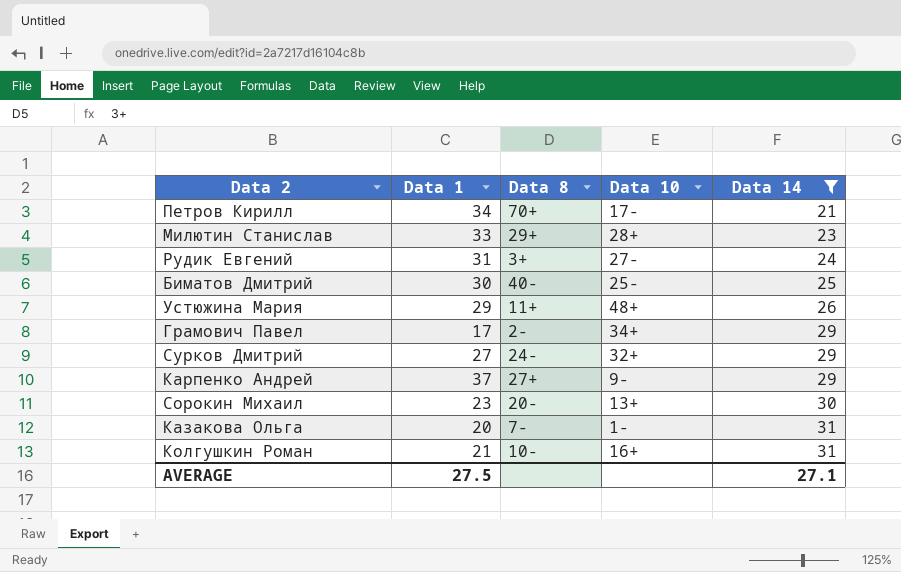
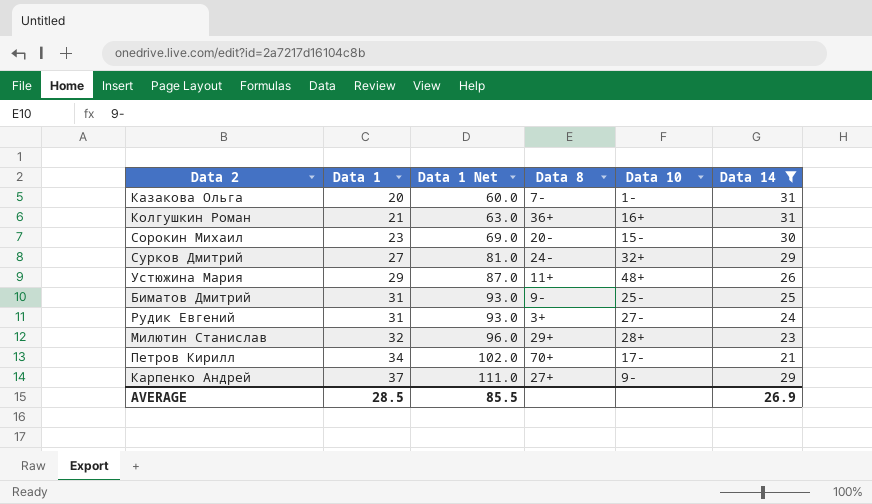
row order: Data 14 ascending -> Data 1 ascending
column Data 1 Net | formula: none -> [Data 1] * 3
row Грамович Павел: 17 | 2- | 34+ | 29 -> none
Колгушкин Роман | Data 8: 10- -> 36+
Сорокин Михаил | Data 10: 13+ -> 15-
Биматов Дмитрий | Data 1: 30 -> 31
Биматов Дмитрий | Data 8: 40- -> 9-
Милютин Станислав | Data 1: 33 -> 32
AVERAGE | Data 1: 27.5 -> 28.5
AVERAGE | Data 14: 27.1 -> 26.9

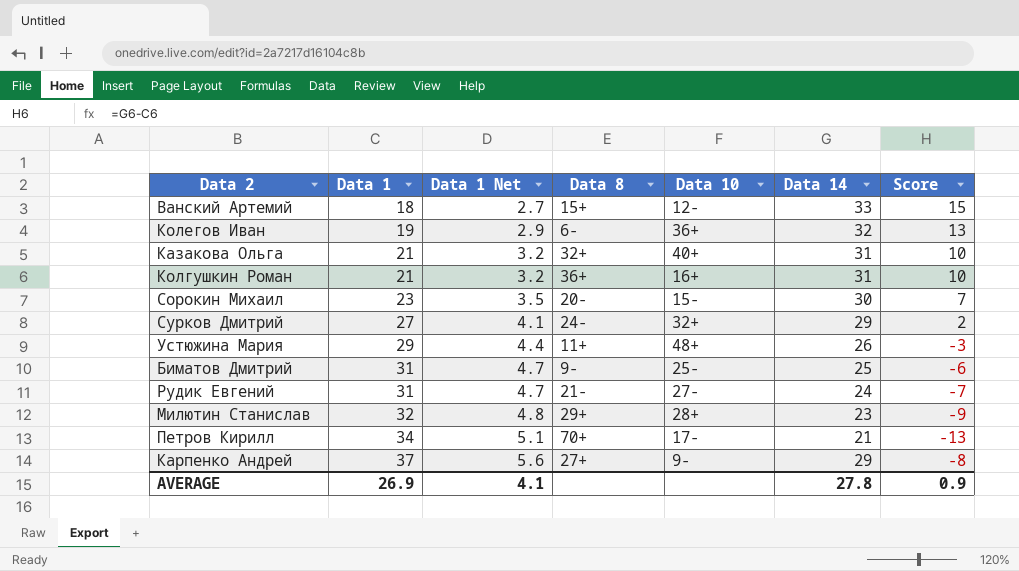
filter: Data 14 <= 31 -> none
column Data 1 Net | formula: [Data 1] * 3 -> [Data 1] * 0.15
column Score | formula: none -> [Data 14] - [Data 1]
Казакова Ольга | Data 1: 20 -> 21
Казакова Ольга | Data 8: 7- -> 32+
Казакова Ольга | Data 10: 1- -> 40+
Рудик Евгений | Data 8: 3+ -> 21-
AVERAGE | Data 1: 28.5 -> 26.9
AVERAGE | Data 1 Net: 85.5 -> 4.1
AVERAGE | Data 14: 26.9 -> 27.8

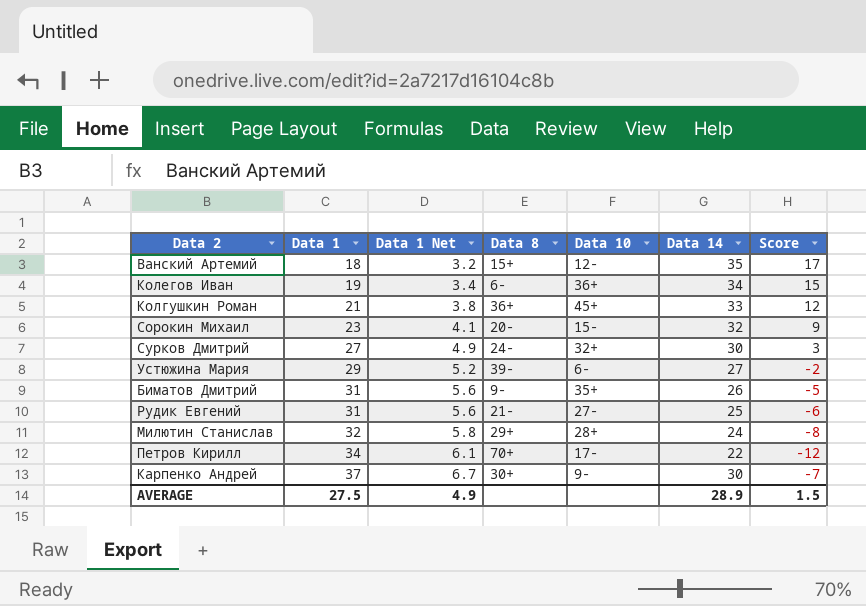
column Data 1 Net | formula: [Data 1] * 0.15 -> [Data 1] * 0.18
row Казакова Ольга: 21 | 3.2 | 32+ | 40+ | 31 | 10 -> none
Ванский Артемий | Data 14: 33 -> 35
Ванский Артемий | Score: 15 -> 17
Колегов Иван | Data 14: 32 -> 34
Колегов Иван | Score: 13 -> 15
Колгушкин Роман | Data 10: 16+ -> 45+
Колгушкин Роман | Data 14: 31 -> 33
Колгушкин Роман | Score: 10 -> 12
Сорокин Михаил | Data 14: 30 -> 32
Сорокин Михаил | Score: 7 -> 9
Сурков Дмитрий | Data 14: 29 -> 30
Сурков Дмитрий | Score: 2 -> 3
Устюжина Мария | Data 8: 11+ -> 39-
Устюжина Мария | Data 10: 48+ -> 6-
Устюжина Мария | Data 14: 26 -> 27
Устюжина Мария | Score: -3 -> -2
Биматов Дмитрий | Data 10: 25- -> 35+
Биматов Дмитрий | Data 14: 25 -> 26
Биматов Дмитрий | Score: -6 -> -5
Рудик Евгений | Data 14: 24 -> 25
Рудик Евгений | Score: -7 -> -6
Милютин Станислав | Data 14: 23 -> 24
Милютин Станислав | Score: -9 -> -8
Петров Кирилл | Data 14: 21 -> 22
Петров Кирилл | Score: -13 -> -12
Карпенко Андрей | Data 8: 27+ -> 30+
Карпенко Андрей | Data 14: 29 -> 30
Карпенко Андрей | Score: -8 -> -7
AVERAGE | Data 1: 26.9 -> 27.5
AVERAGE | Data 1 Net: 4.1 -> 4.9
AVERAGE | Data 14: 27.8 -> 28.9
AVERAGE | Score: 0.9 -> 1.5

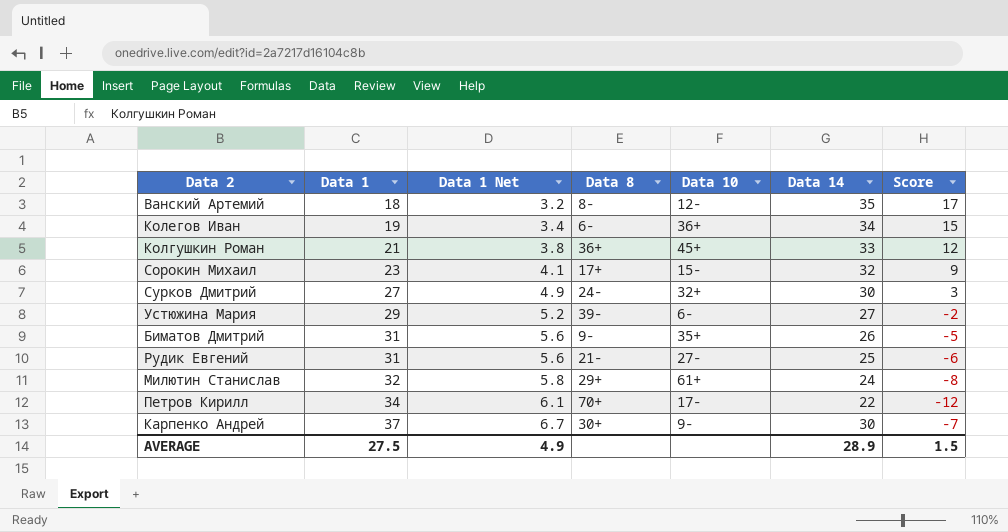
Ванский Артемий | Data 8: 15+ -> 8-
Сорокин Михаил | Data 8: 20- -> 17+
Милютин Станислав | Data 10: 28+ -> 61+

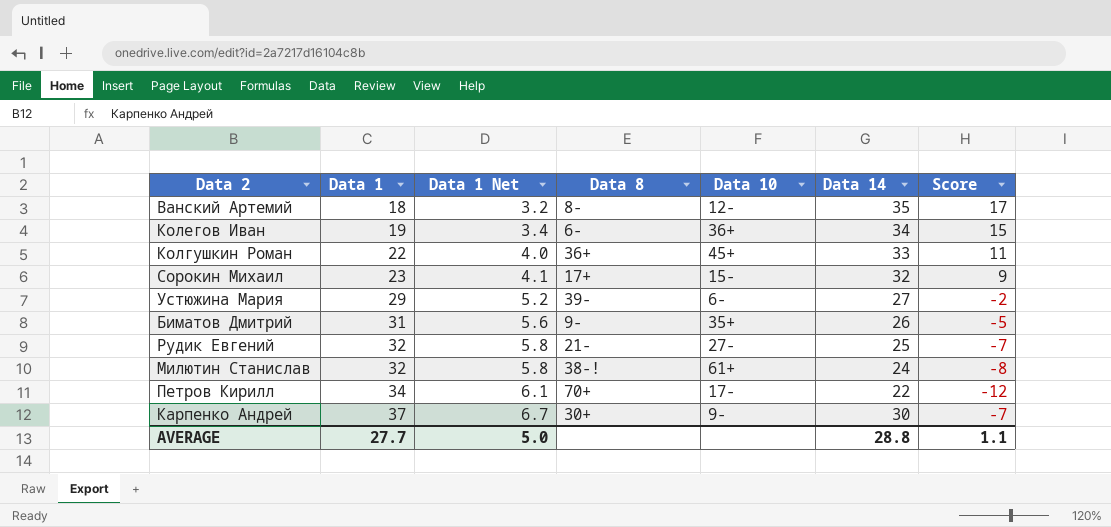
row Сурков Дмитрий: 27 | 4.9 | 24- | 32+ | 30 | 3 -> none
Колгушкин Роман | Data 1: 21 -> 22
Колгушкин Роман | Data 1 Net: 3.8 -> 4.0
Колгушкин Роман | Score: 12 -> 11
Рудик Евгений | Data 1: 31 -> 32
Рудик Евгений | Data 1 Net: 5.6 -> 5.8
Рудик Евгений | Score: -6 -> -7
Милютин Станислав | Data 8: 29+ -> 38-!
AVERAGE | Data 1: 27.5 -> 27.7
AVERAGE | Data 1 Net: 4.9 -> 5.0
AVERAGE | Data 14: 28.9 -> 28.8
AVERAGE | Score: 1.5 -> 1.1

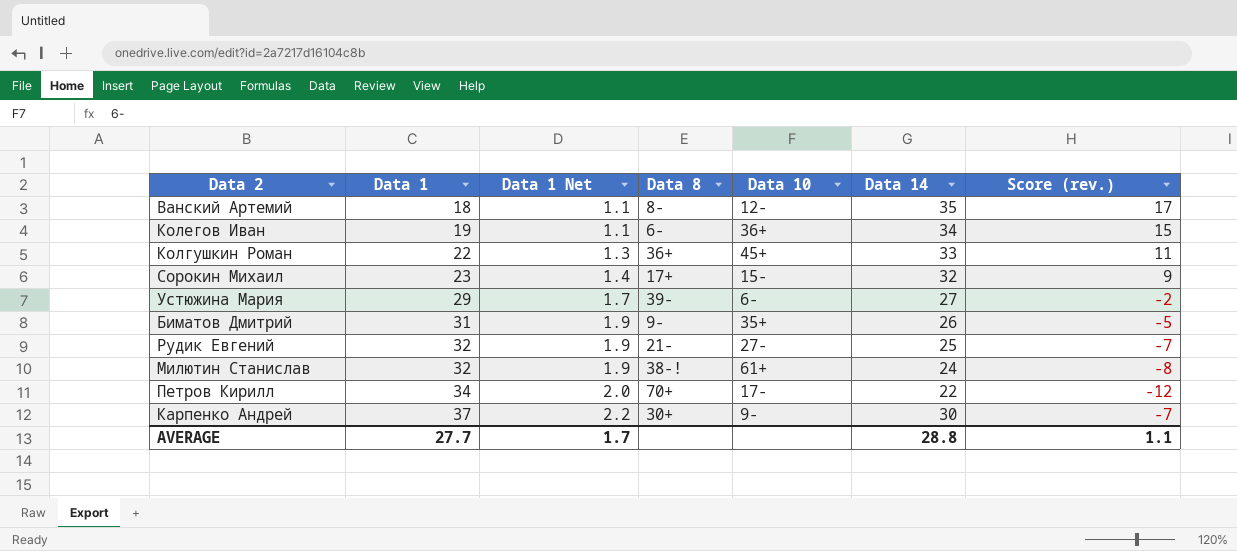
column Data 1 Net | formula: [Data 1] * 0.18 -> [Data 1] * 0.06
column name: Score -> Score (rev.)
AVERAGE | Data 1 Net: 5.0 -> 1.7

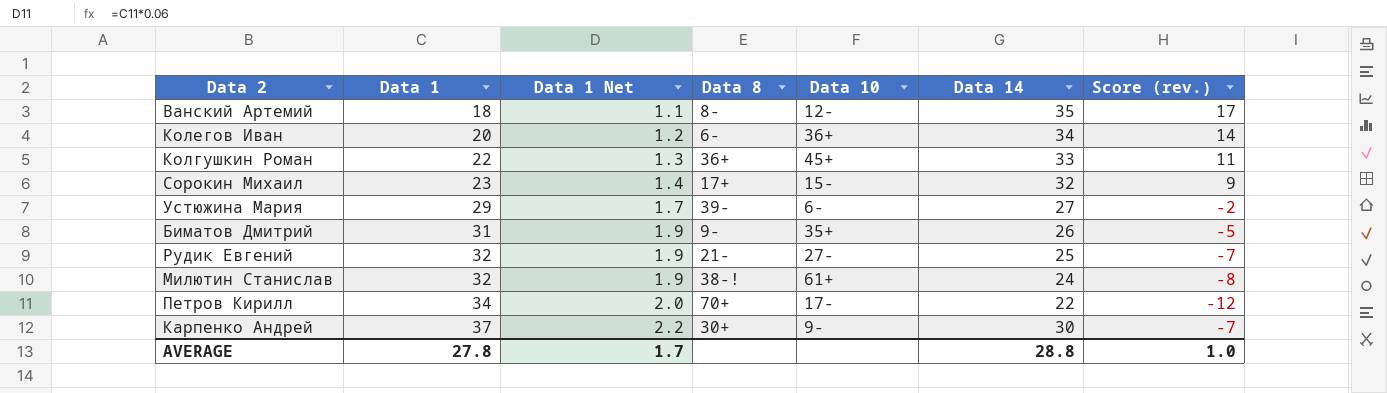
Колегов Иван | Data 1: 19 -> 20
Колегов Иван | Data 1 Net: 1.1 -> 1.2
Колегов Иван | Score (rev.): 15 -> 14
AVERAGE | Data 1: 27.7 -> 27.8
AVERAGE | Score (rev.): 1.1 -> 1.0

